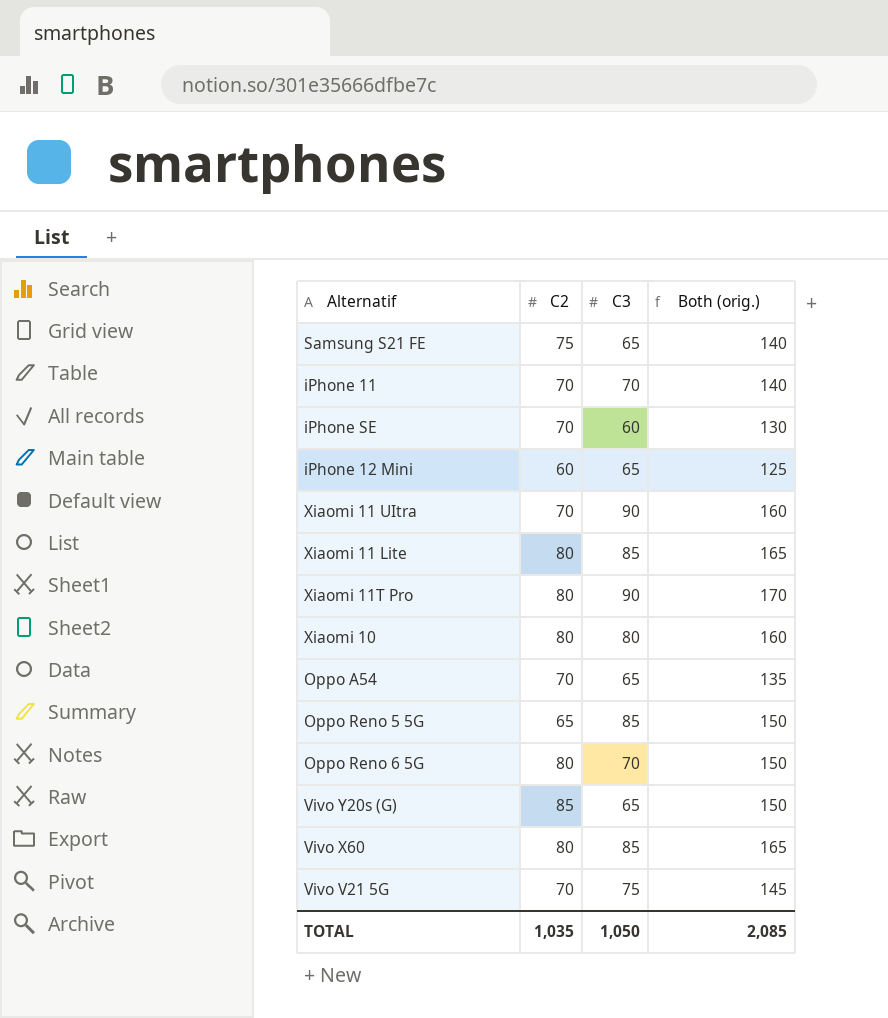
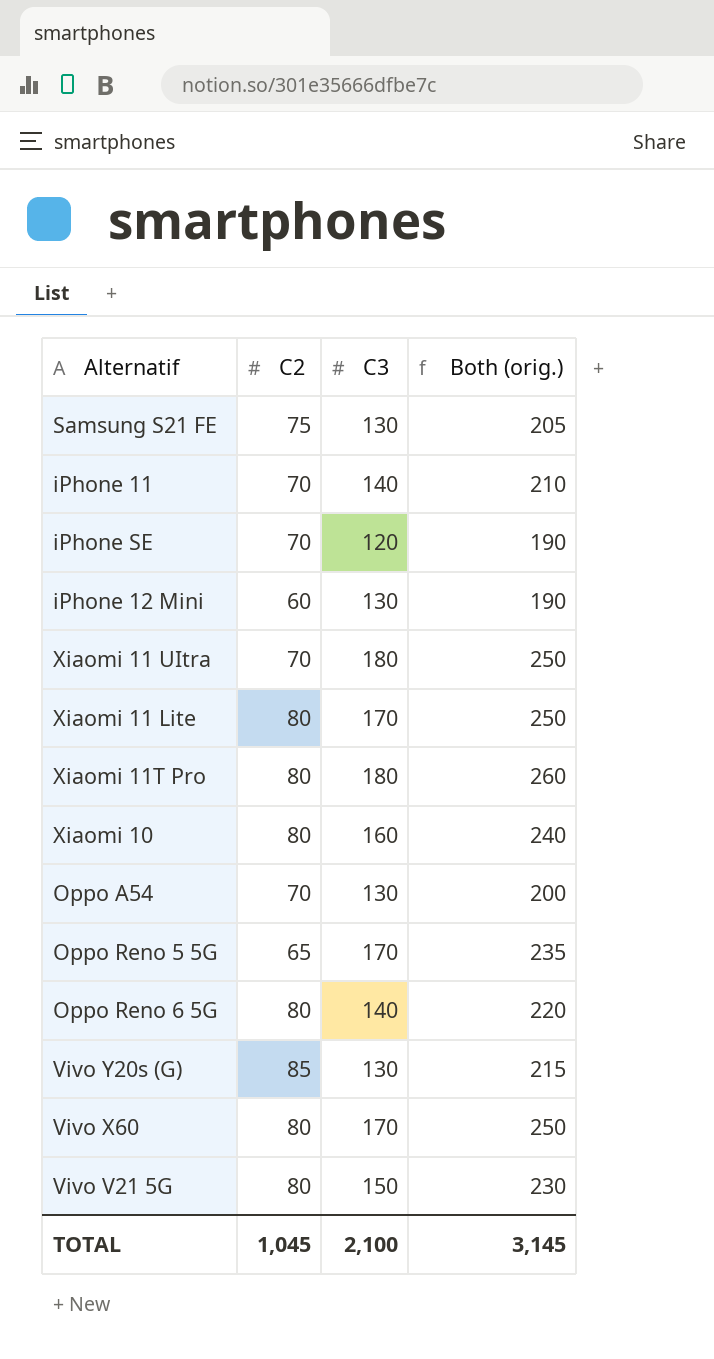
Samsung S21 FE | C3: 65 -> 130
Samsung S21 FE | Both (orig.): 140 -> 205
iPhone 11 | C3: 70 -> 140
iPhone 11 | Both (orig.): 140 -> 210
iPhone SE | C3: 60 -> 120
iPhone SE | Both (orig.): 130 -> 190
iPhone 12 Mini | C3: 65 -> 130
iPhone 12 Mini | Both (orig.): 125 -> 190
Xiaomi 11 UItra | C3: 90 -> 180
Xiaomi 11 UItra | Both (orig.): 160 -> 250
Xiaomi 11 Lite | C3: 85 -> 170
Xiaomi 11 Lite | Both (orig.): 165 -> 250
Xiaomi 11T Pro | C3: 90 -> 180
Xiaomi 11T Pro | Both (orig.): 170 -> 260
Xiaomi 10 | C3: 80 -> 160
Xiaomi 10 | Both (orig.): 160 -> 240
Oppo A54 | C3: 65 -> 130
Oppo A54 | Both (orig.): 135 -> 200
Oppo Reno 5 5G | C3: 85 -> 170
Oppo Reno 5 5G | Both (orig.): 150 -> 235
Oppo Reno 6 5G | C3: 70 -> 140
Oppo Reno 6 5G | Both (orig.): 150 -> 220
Vivo Y20s (G) | C3: 65 -> 130
Vivo Y20s (G) | Both (orig.): 150 -> 215
Vivo X60 | C3: 85 -> 170
Vivo X60 | Both (orig.): 165 -> 250
Vivo V21 5G | C2: 70 -> 80
Vivo V21 5G | C3: 75 -> 150
Vivo V21 5G | Both (orig.): 145 -> 230
TOTAL | C2: 1,035 -> 1,045
TOTAL | C3: 1,050 -> 2,100
TOTAL | Both (orig.): 2,085 -> 3,145

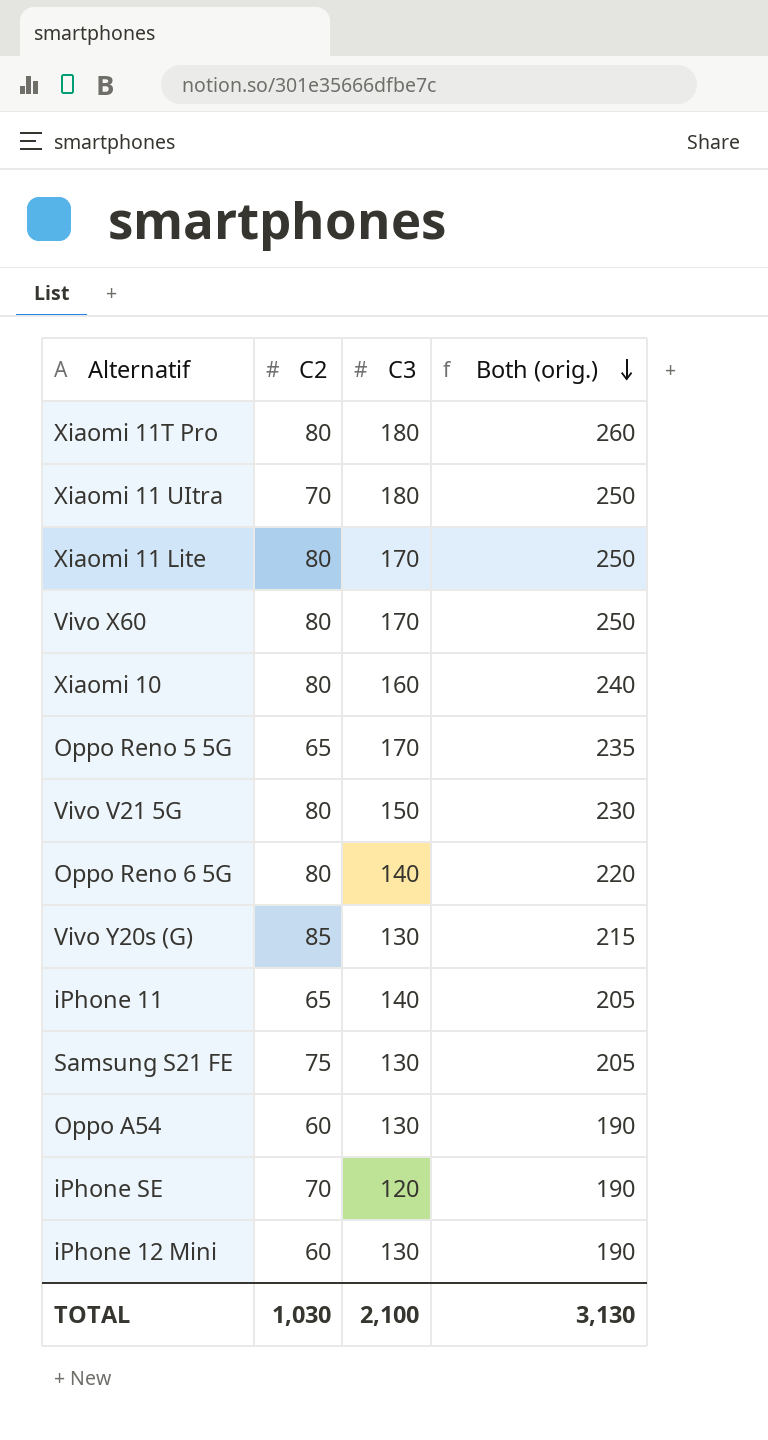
row order: none -> Both (orig.) descending
iPhone 11 | C2: 70 -> 65
iPhone 11 | Both (orig.): 210 -> 205
Oppo A54 | C2: 70 -> 60
Oppo A54 | Both (orig.): 200 -> 190
TOTAL | C2: 1,045 -> 1,030
TOTAL | Both (orig.): 3,145 -> 3,130

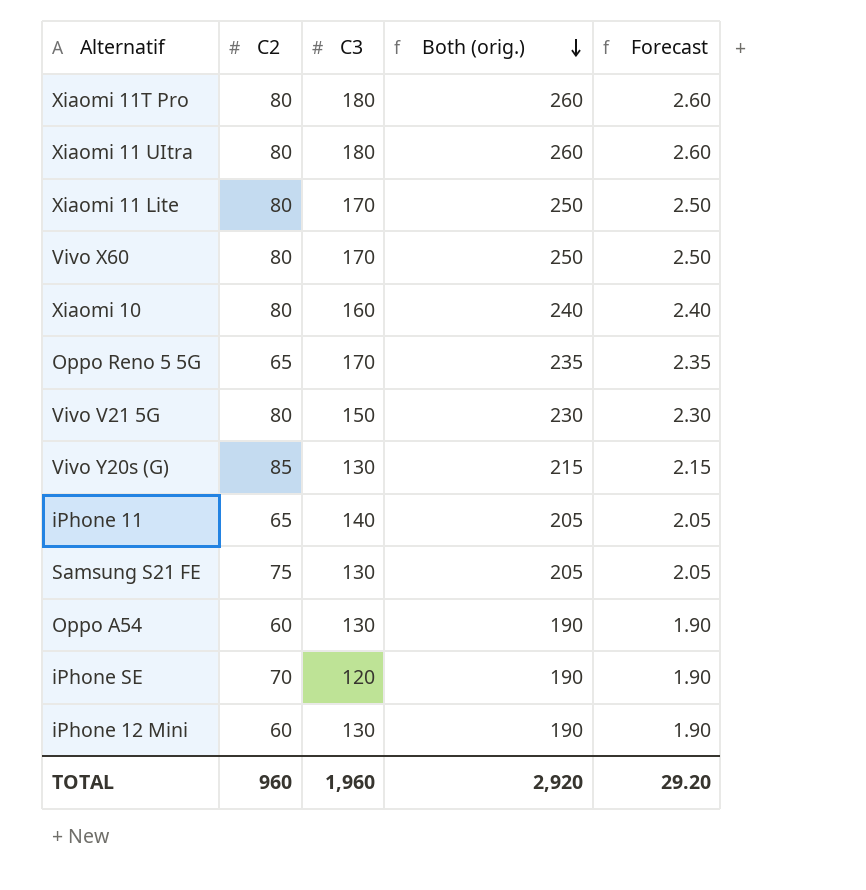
column Forecast | formula: none -> [Both (orig.)] * 0.01
row Oppo Reno 6 5G: 80 | 140 | 220 -> none
Xiaomi 11 UItra | C2: 70 -> 80
Xiaomi 11 UItra | Both (orig.): 250 -> 260
TOTAL | C2: 1,030 -> 960
TOTAL | C3: 2,100 -> 1,960
TOTAL | Both (orig.): 3,130 -> 2,920

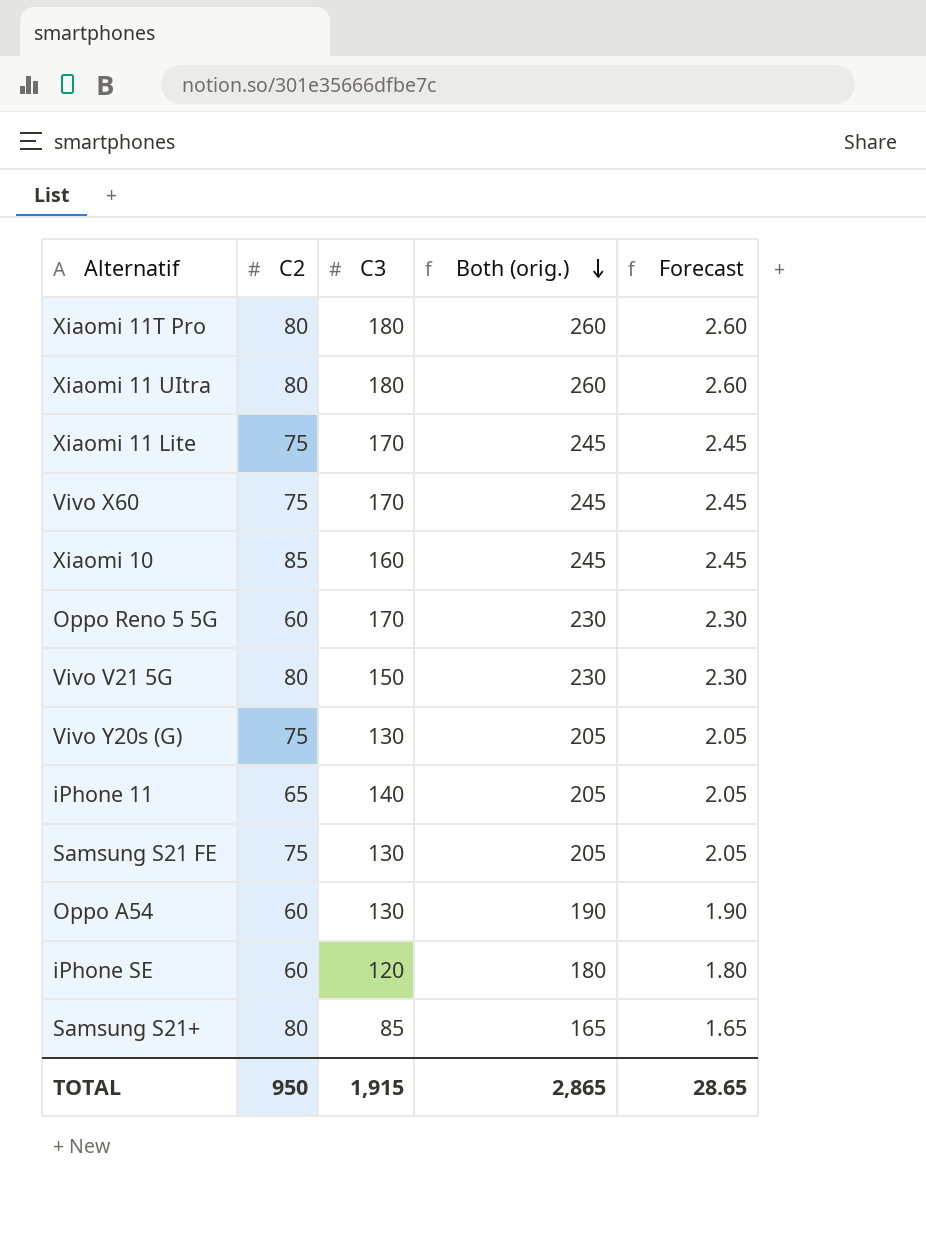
row iPhone 12 Mini: 60 | 130 | 190 | 1.90 -> none
Xiaomi 11 Lite | C2: 80 -> 75
Xiaomi 11 Lite | Both (orig.): 250 -> 245
Xiaomi 11 Lite | Forecast: 2.50 -> 2.45
Vivo X60 | C2: 80 -> 75
Vivo X60 | Both (orig.): 250 -> 245
Vivo X60 | Forecast: 2.50 -> 2.45
Xiaomi 10 | C2: 80 -> 85
Xiaomi 10 | Both (orig.): 240 -> 245
Xiaomi 10 | Forecast: 2.40 -> 2.45
Oppo Reno 5 5G | C2: 65 -> 60
Oppo Reno 5 5G | Both (orig.): 235 -> 230
Oppo Reno 5 5G | Forecast: 2.35 -> 2.30
Vivo Y20s (G) | C2: 85 -> 75
Vivo Y20s (G) | Both (orig.): 215 -> 205
Vivo Y20s (G) | Forecast: 2.15 -> 2.05
iPhone SE | C2: 70 -> 60
iPhone SE | Both (orig.): 190 -> 180
iPhone SE | Forecast: 1.90 -> 1.80
row Samsung S21+: none -> 80 | 85 | 165 | 1.65
TOTAL | C2: 960 -> 950
TOTAL | C3: 1,960 -> 1,915
TOTAL | Both (orig.): 2,920 -> 2,865
TOTAL | Forecast: 29.20 -> 28.65

